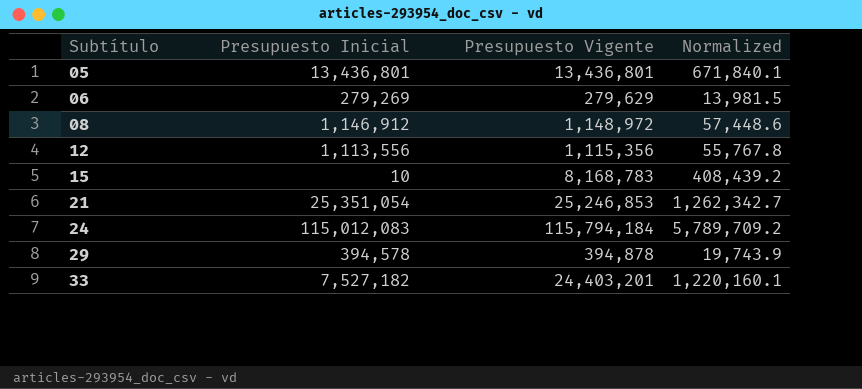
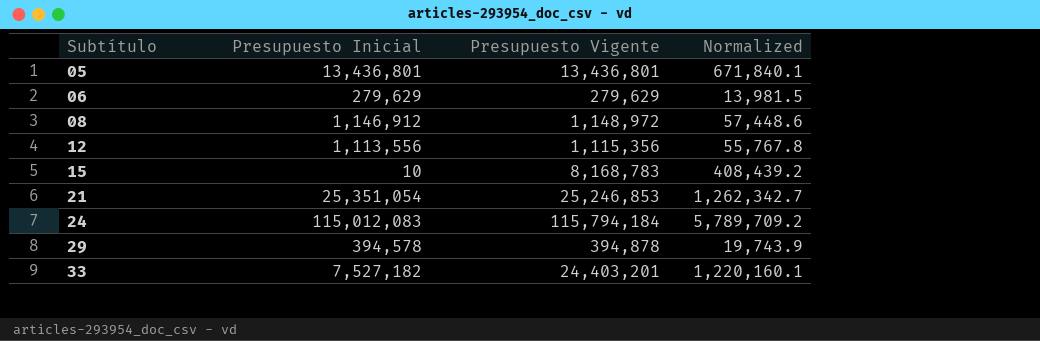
06 | Presupuesto Inicial: 279,269 -> 279,629

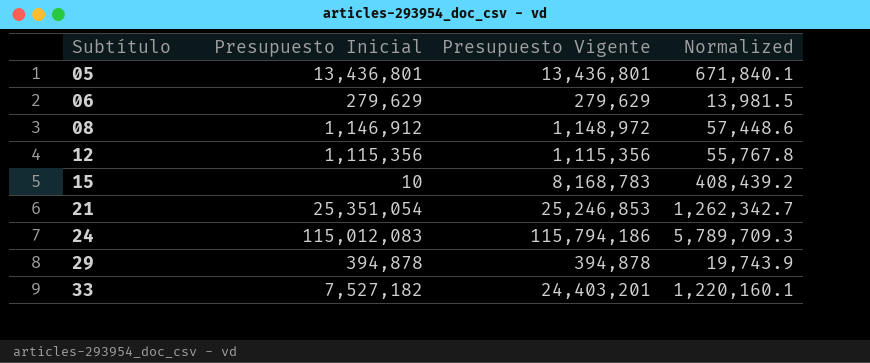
12 | Presupuesto Inicial: 1,113,556 -> 1,115,356
24 | Presupuesto Vigente: 115,794,184 -> 115,794,186
24 | Normalized: 5,789,709.2 -> 5,789,709.3
29 | Presupuesto Inicial: 394,578 -> 394,878

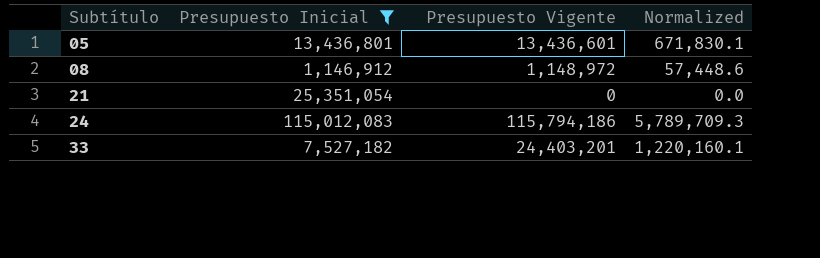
filter: none -> Presupuesto Inicial >= 1,146,912
05 | Presupuesto Vigente: 13,436,801 -> 13,436,601
05 | Normalized: 671,840.1 -> 671,830.1
21 | Presupuesto Vigente: 25,246,853 -> 0
21 | Normalized: 1,262,342.7 -> 0.0

